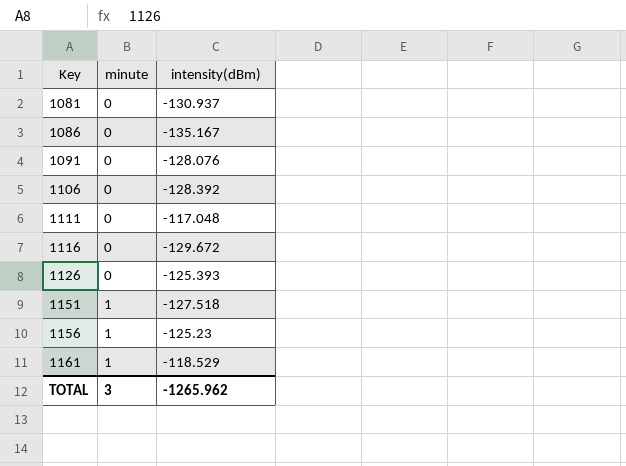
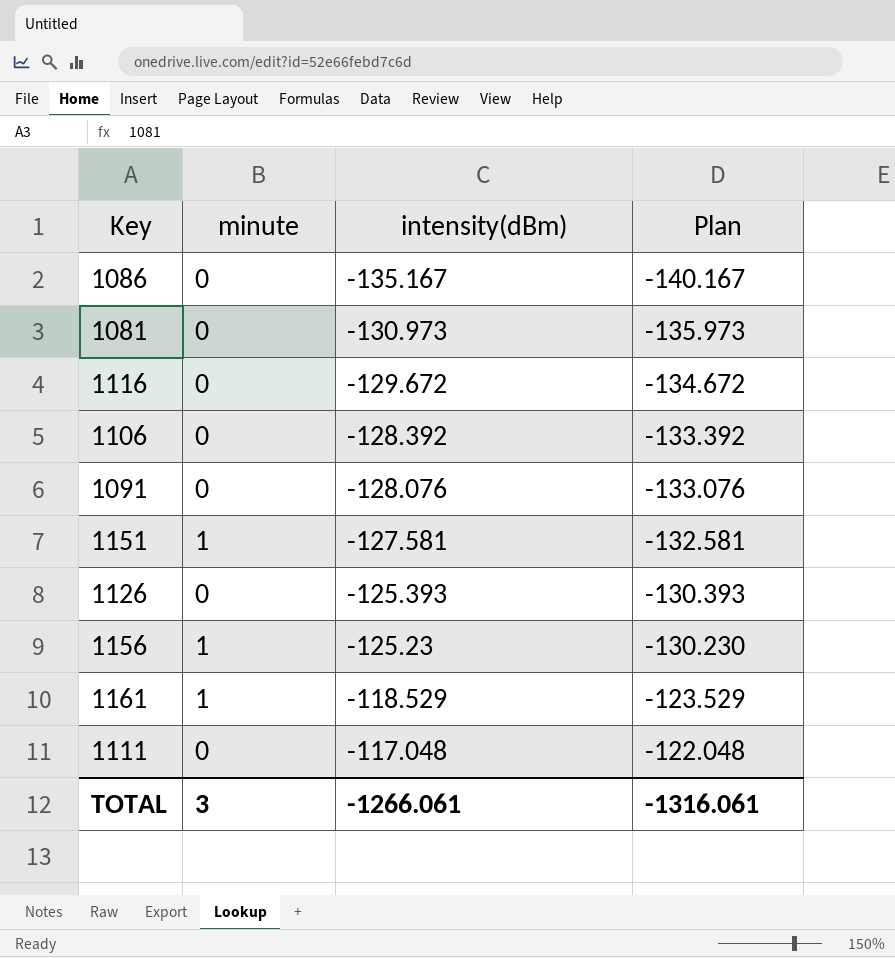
row order: Key ascending -> intensity(dBm) ascending
column Plan | formula: none -> [intensity(dBm)] - 5
1081 | intensity(dBm): -130.937 -> -130.973
1151 | intensity(dBm): -127.518 -> -127.581
TOTAL | intensity(dBm): -1265.962 -> -1266.061

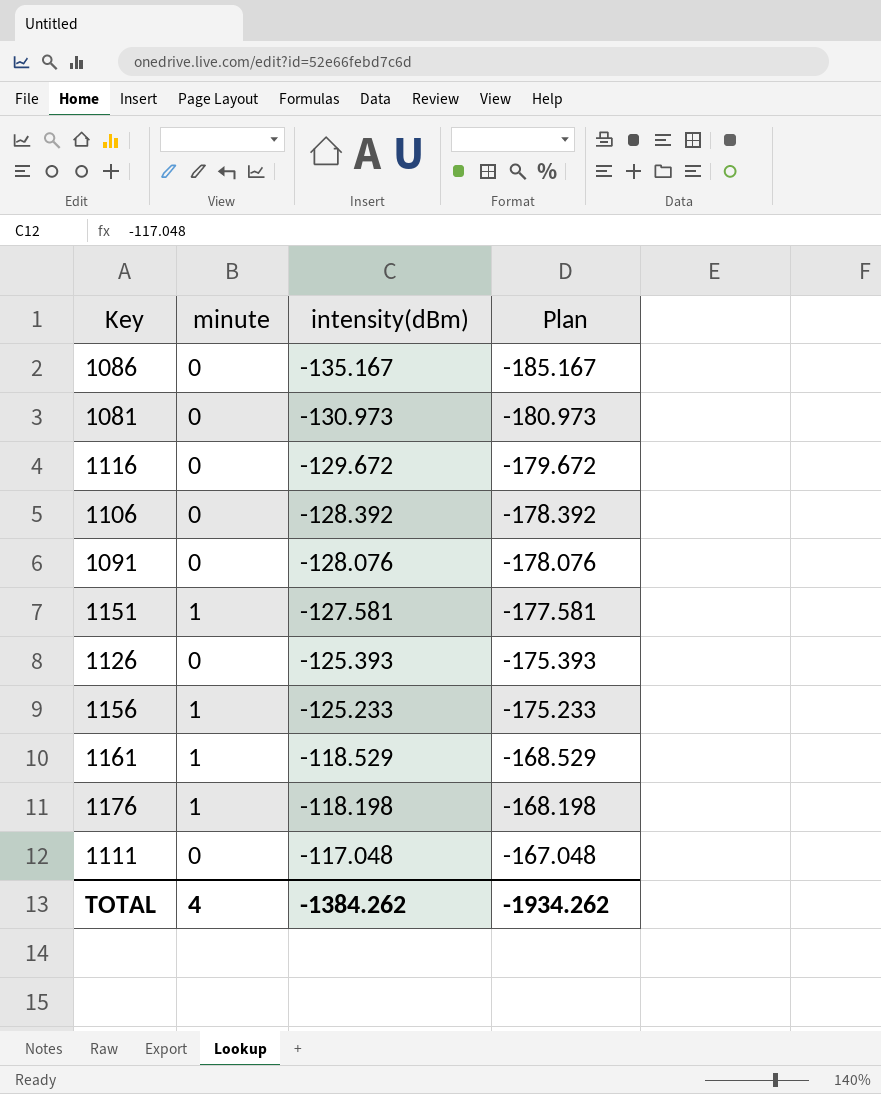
column Plan | formula: [intensity(dBm)] - 5 -> [intensity(dBm)] - 50
1156 | intensity(dBm): -125.23 -> -125.233
row 1176: none -> 1 | -118.198 | -168.198
TOTAL | minute: 3 -> 4
TOTAL | intensity(dBm): -1266.061 -> -1384.262
TOTAL | Plan: -1316.061 -> -1934.262

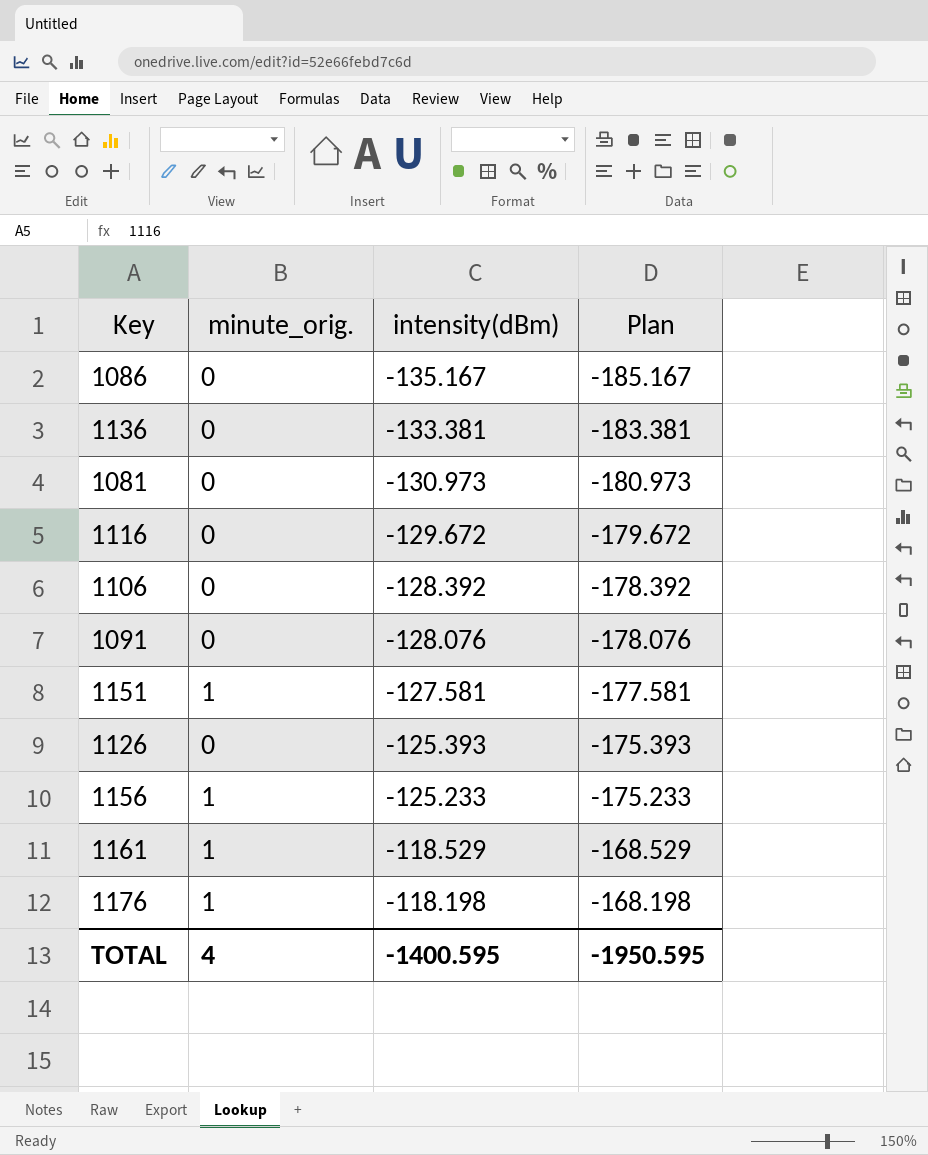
column name: minute -> minute_orig.
row 1111: 0 | -117.048 | -167.048 -> none
row 1136: none -> 0 | -133.381 | -183.381
TOTAL | intensity(dBm): -1384.262 -> -1400.595
TOTAL | Plan: -1934.262 -> -1950.595

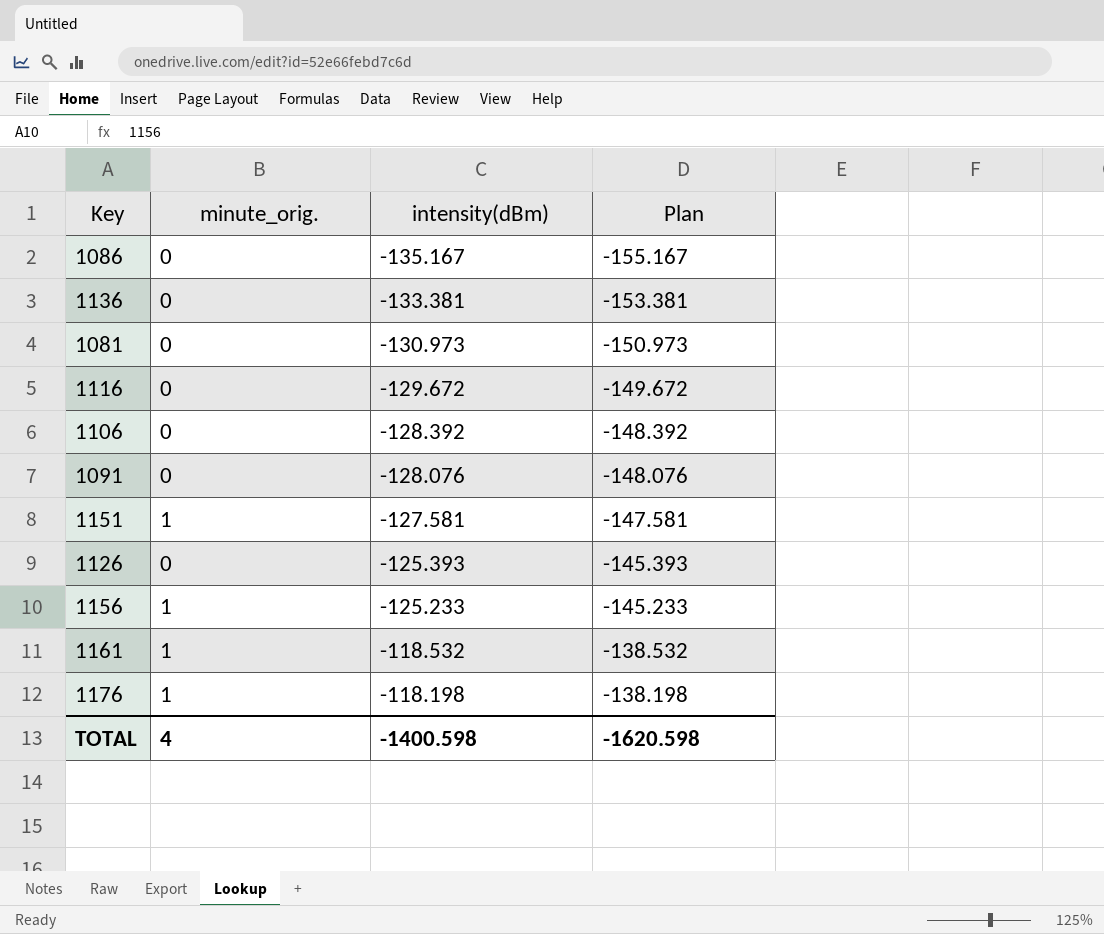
column Plan | formula: [intensity(dBm)] - 50 -> [intensity(dBm)] - 20
1161 | intensity(dBm): -118.529 -> -118.532
TOTAL | intensity(dBm): -1400.595 -> -1400.598
TOTAL | Plan: -1950.595 -> -1620.598

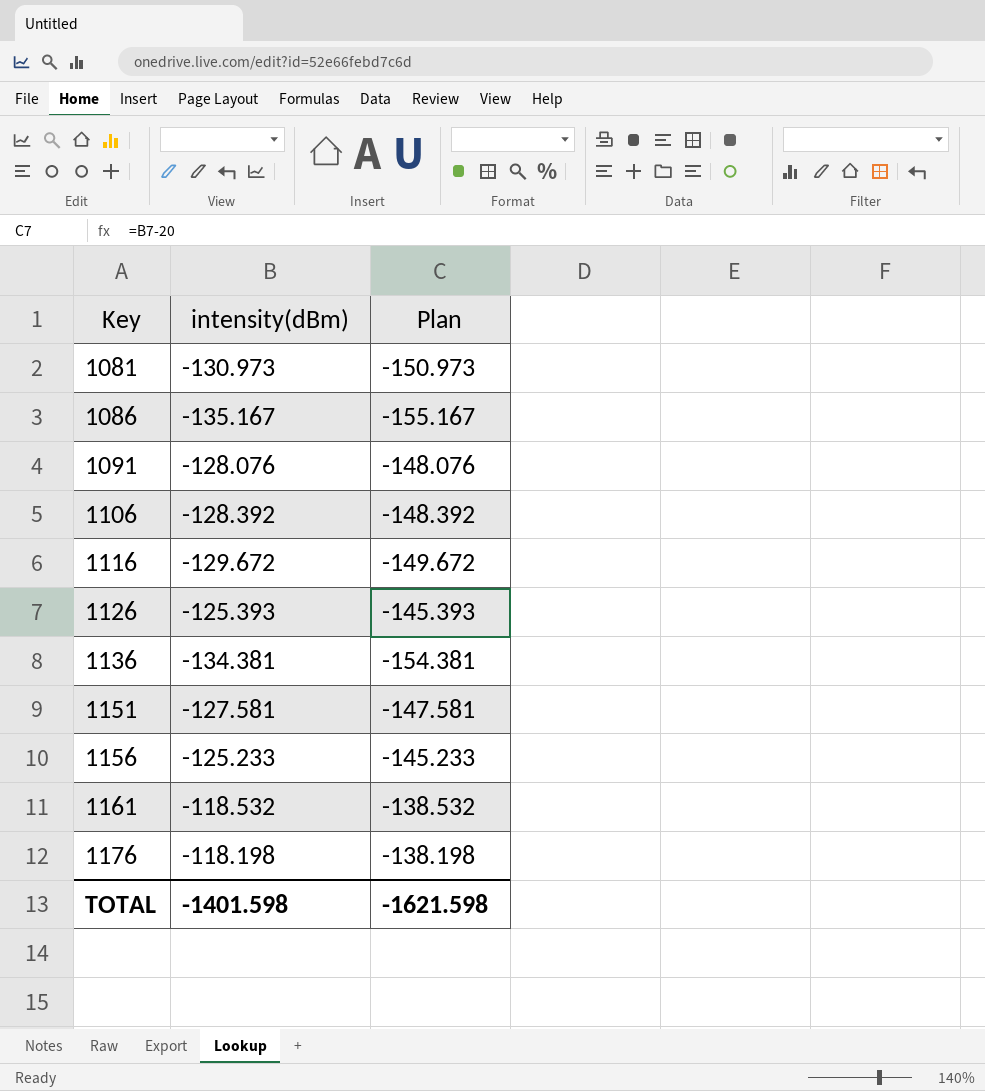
row order: intensity(dBm) ascending -> Key ascending
column minute_orig. | position: 2 -> none
1136 | intensity(dBm): -133.381 -> -134.381
1136 | Plan: -153.381 -> -154.381
TOTAL | intensity(dBm): -1400.598 -> -1401.598
TOTAL | Plan: -1620.598 -> -1621.598

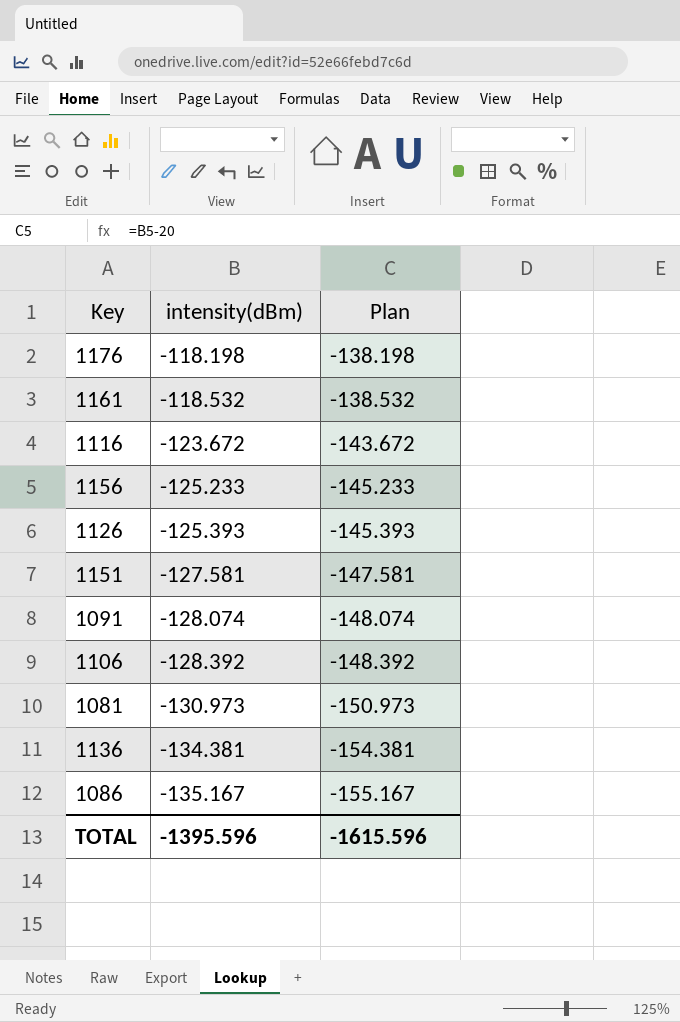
row order: Key ascending -> intensity(dBm) descending
1116 | intensity(dBm): -129.672 -> -123.672
1116 | Plan: -149.672 -> -143.672
1091 | intensity(dBm): -128.076 -> -128.074
1091 | Plan: -148.076 -> -148.074
TOTAL | intensity(dBm): -1401.598 -> -1395.596
TOTAL | Plan: -1621.598 -> -1615.596

